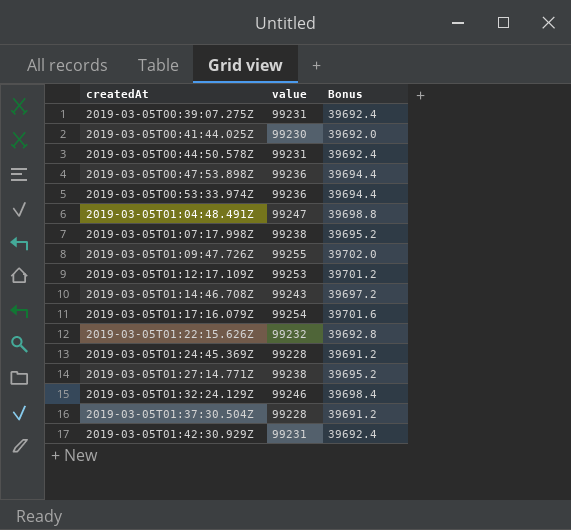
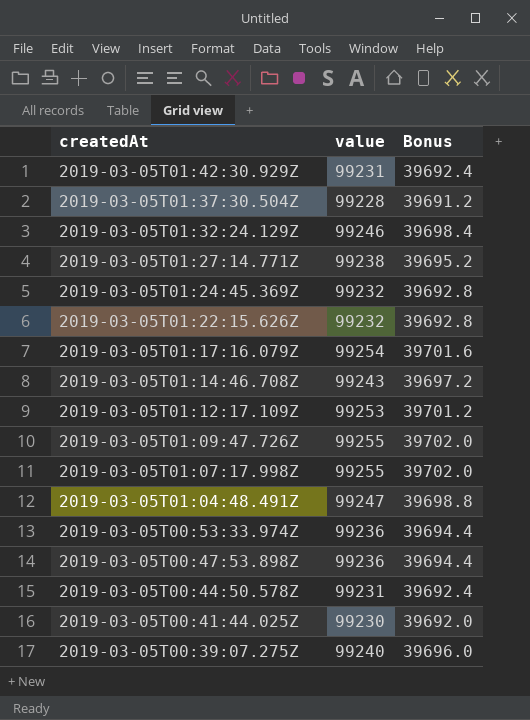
row order: createdAt ascending -> createdAt descending
2019-03-05T01:24:45.369Z | value: 99228 -> 99232
2019-03-05T01:24:45.369Z | Bonus: 39691.2 -> 39692.8
2019-03-05T01:07:17.998Z | value: 99238 -> 99255
2019-03-05T01:07:17.998Z | Bonus: 39695.2 -> 39702.0
2019-03-05T00:39:07.275Z | value: 99231 -> 99240
2019-03-05T00:39:07.275Z | Bonus: 39692.4 -> 39696.0

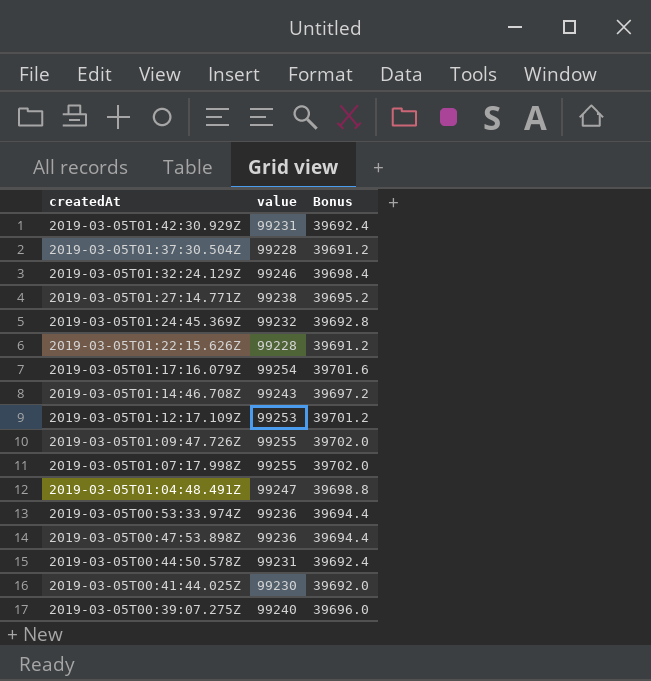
2019-03-05T01:22:15.626Z | value: 99232 -> 99228
2019-03-05T01:22:15.626Z | Bonus: 39692.8 -> 39691.2

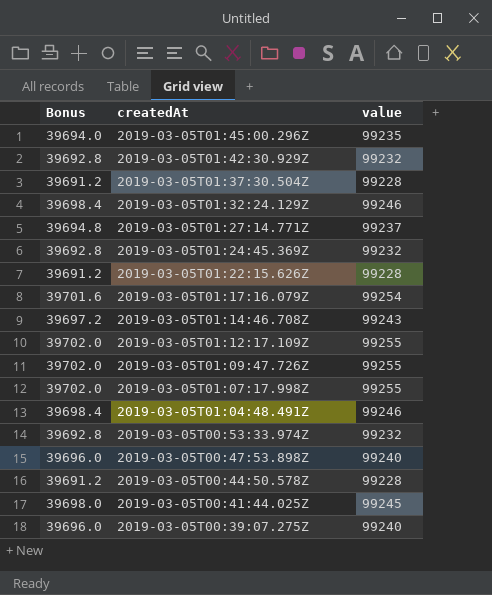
column Bonus | position: 3 -> 1
row 2019-03-05T01:45:00.296Z: none -> 39694.0 | 99235
2019-03-05T01:42:30.929Z | Bonus: 39692.4 -> 39692.8
2019-03-05T01:42:30.929Z | value: 99231 -> 99232
2019-03-05T01:27:14.771Z | Bonus: 39695.2 -> 39694.8
2019-03-05T01:27:14.771Z | value: 99238 -> 99237
2019-03-05T01:12:17.109Z | Bonus: 39701.2 -> 39702.0
2019-03-05T01:12:17.109Z | value: 99253 -> 99255
2019-03-05T01:04:48.491Z | Bonus: 39698.8 -> 39698.4
2019-03-05T01:04:48.491Z | value: 99247 -> 99246
2019-03-05T00:53:33.974Z | Bonus: 39694.4 -> 39692.8
2019-03-05T00:53:33.974Z | value: 99236 -> 99232
2019-03-05T00:47:53.898Z | Bonus: 39694.4 -> 39696.0
2019-03-05T00:47:53.898Z | value: 99236 -> 99240
2019-03-05T00:44:50.578Z | Bonus: 39692.4 -> 39691.2
2019-03-05T00:44:50.578Z | value: 99231 -> 99228
2019-03-05T00:41:44.025Z | Bonus: 39692.0 -> 39698.0
2019-03-05T00:41:44.025Z | value: 99230 -> 99245

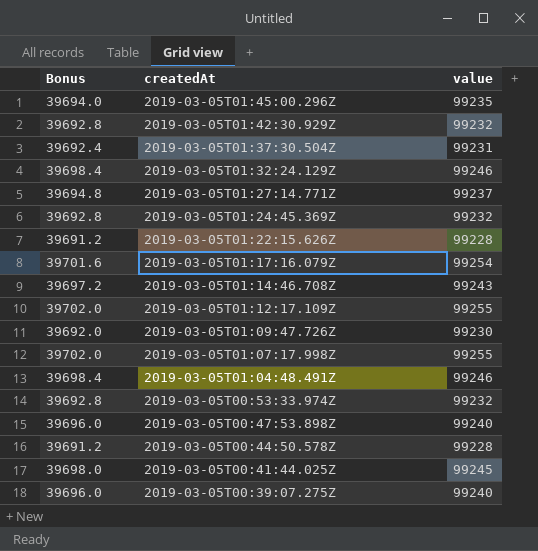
2019-03-05T01:37:30.504Z | Bonus: 39691.2 -> 39692.4
2019-03-05T01:37:30.504Z | value: 99228 -> 99231
2019-03-05T01:09:47.726Z | Bonus: 39702.0 -> 39692.0
2019-03-05T01:09:47.726Z | value: 99255 -> 99230

